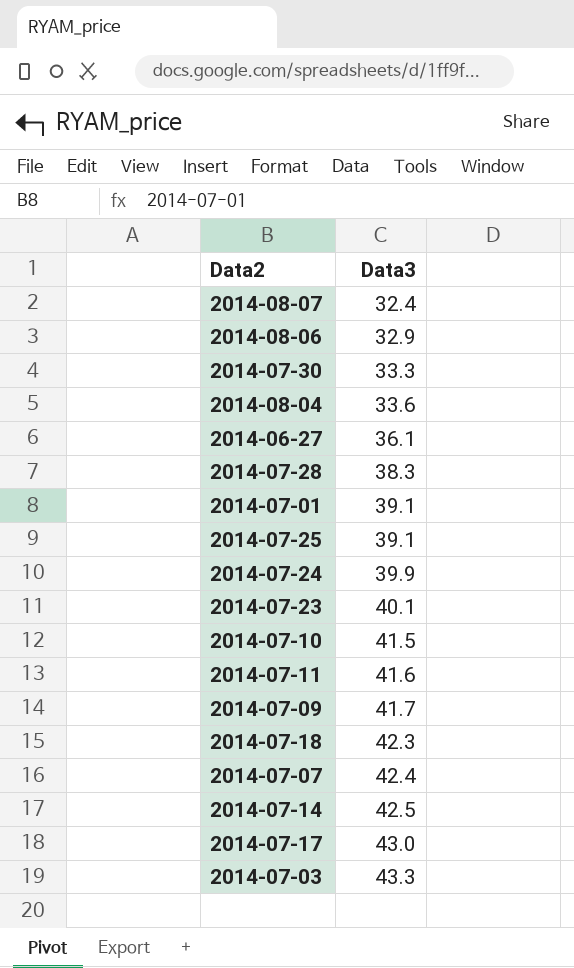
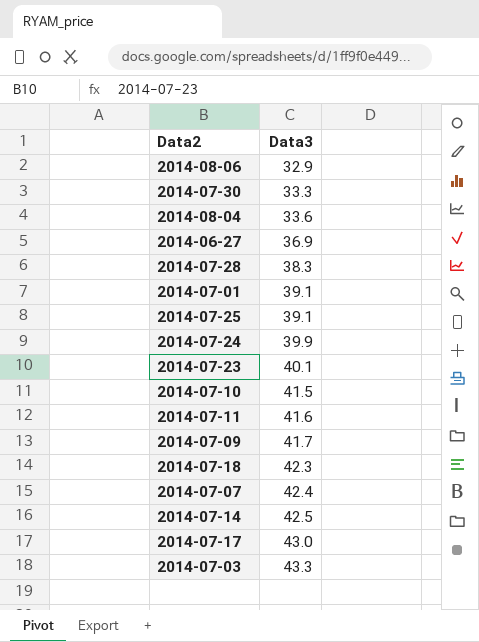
row 2014-08-07: 32.4 -> none
2014-06-27 | Data3: 36.1 -> 36.9

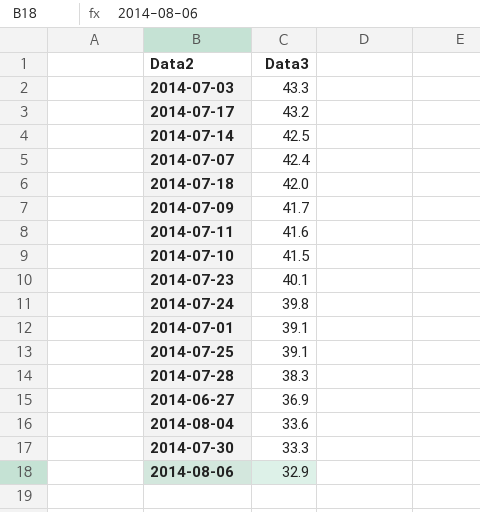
row order: Data3 ascending -> Data3 descending
2014-07-17 | Data3: 43.0 -> 43.2
2014-07-18 | Data3: 42.3 -> 42.0
2014-07-24 | Data3: 39.9 -> 39.8

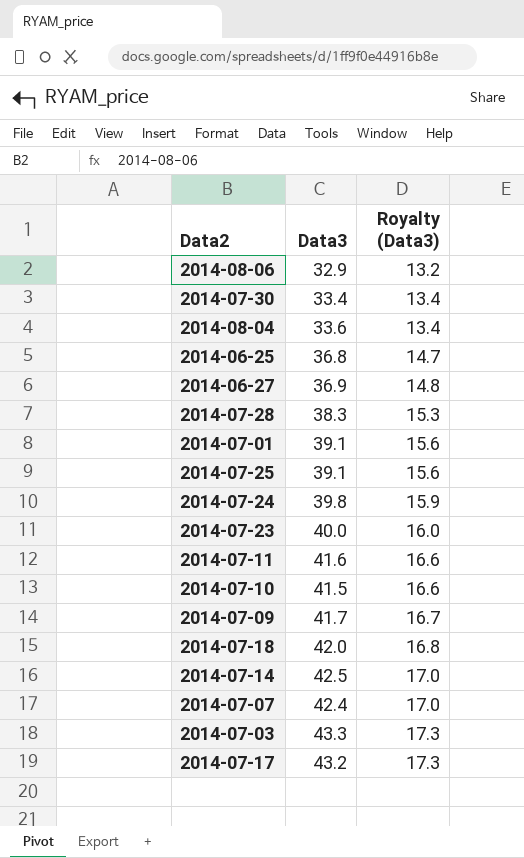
row order: Data3 descending -> Royalty (Data3) ascending
column Royalty (Data3) | formula: none -> [Data3] * 0.4
2014-07-30 | Data3: 33.3 -> 33.4
row 2014-06-25: none -> 36.8 | 14.7
2014-07-23 | Data3: 40.1 -> 40.0

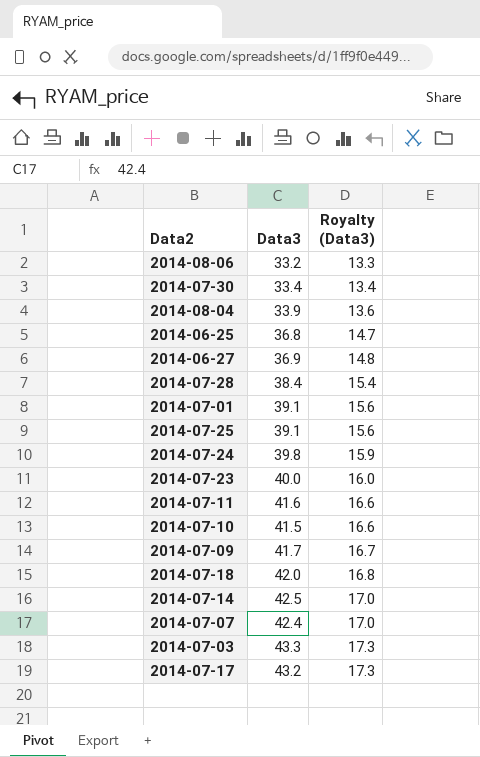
2014-08-06 | Data3: 32.9 -> 33.2
2014-08-06 | Royalty (Data3): 13.2 -> 13.3
2014-08-04 | Data3: 33.6 -> 33.9
2014-08-04 | Royalty (Data3): 13.4 -> 13.6
2014-07-28 | Data3: 38.3 -> 38.4
2014-07-28 | Royalty (Data3): 15.3 -> 15.4

